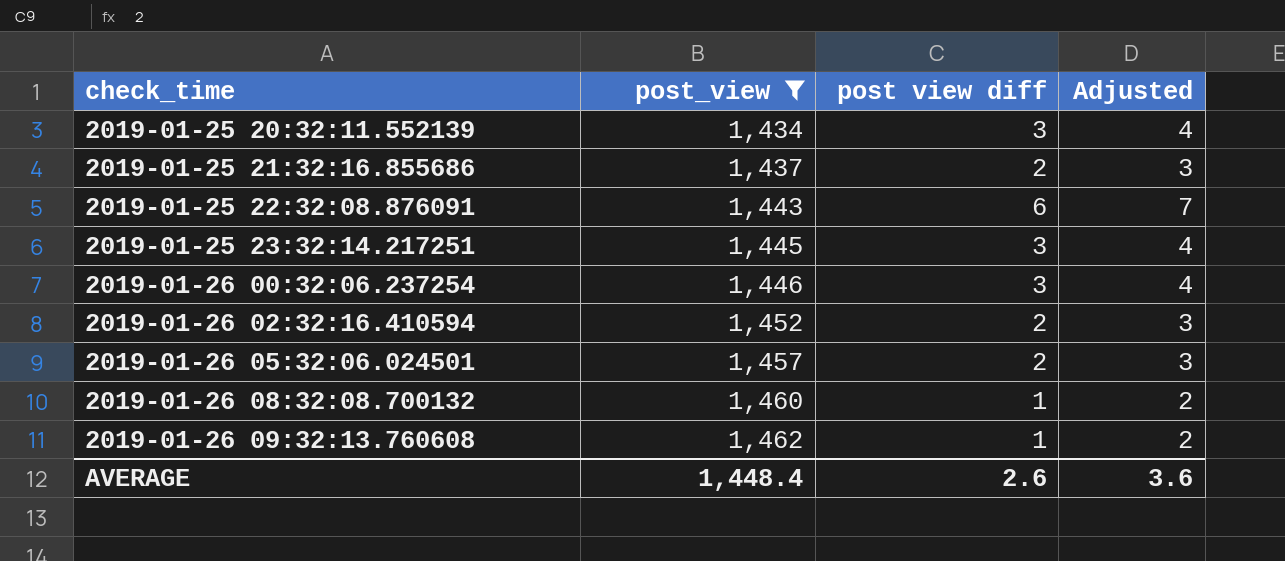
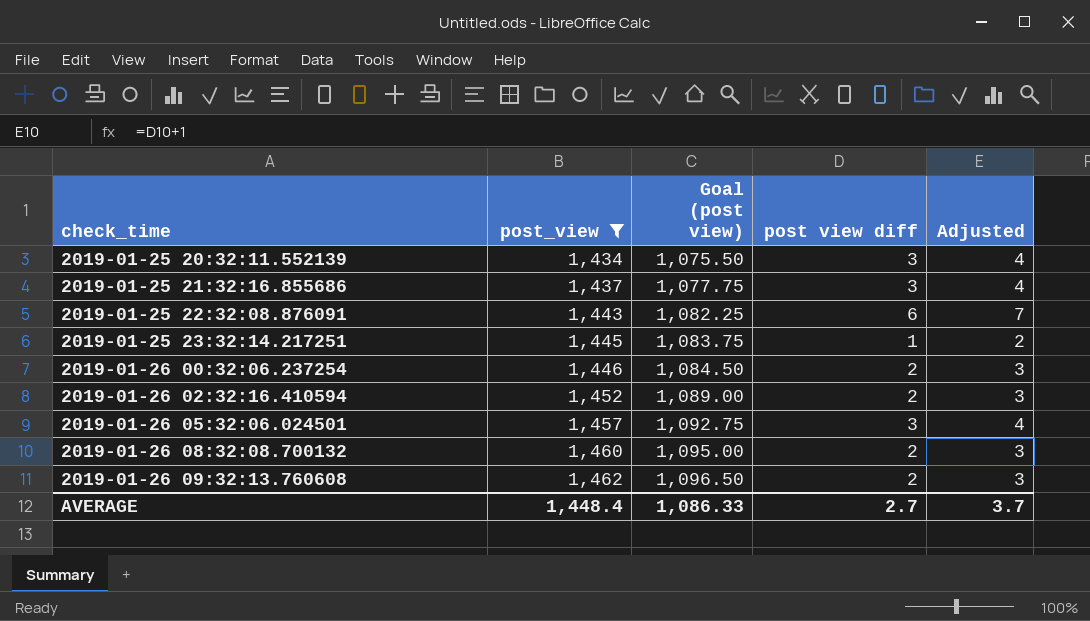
column Goal (post view) | formula: none -> [post_view] * 0.75
2019-01-25 21:32:16.855686 | post view diff: 2 -> 3
2019-01-25 21:32:16.855686 | Adjusted: 3 -> 4
2019-01-25 23:32:14.217251 | post view diff: 3 -> 1
2019-01-25 23:32:14.217251 | Adjusted: 4 -> 2
2019-01-26 00:32:06.237254 | post view diff: 3 -> 2
2019-01-26 00:32:06.237254 | Adjusted: 4 -> 3
2019-01-26 05:32:06.024501 | post view diff: 2 -> 3
2019-01-26 05:32:06.024501 | Adjusted: 3 -> 4
2019-01-26 08:32:08.700132 | post view diff: 1 -> 2
2019-01-26 08:32:08.700132 | Adjusted: 2 -> 3
2019-01-26 09:32:13.760608 | post view diff: 1 -> 2
2019-01-26 09:32:13.760608 | Adjusted: 2 -> 3
AVERAGE | post view diff: 2.6 -> 2.7
AVERAGE | Adjusted: 3.6 -> 3.7

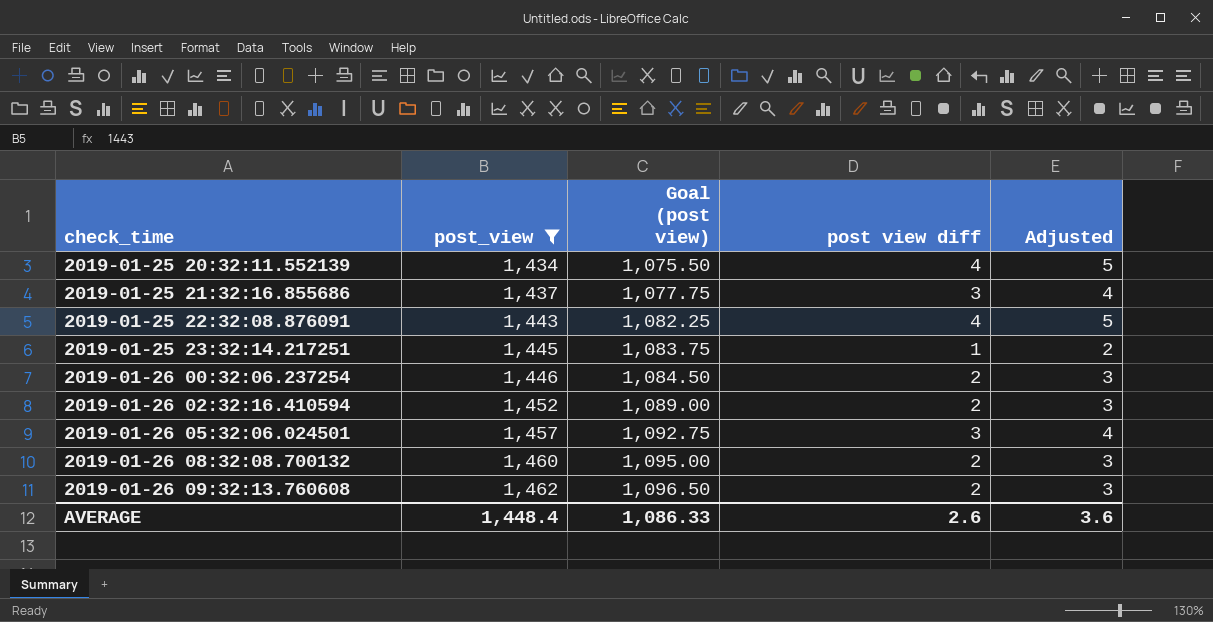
2019-01-25 20:32:11.552139 | post view diff: 3 -> 4
2019-01-25 20:32:11.552139 | Adjusted: 4 -> 5
2019-01-25 22:32:08.876091 | post view diff: 6 -> 4
2019-01-25 22:32:08.876091 | Adjusted: 7 -> 5
AVERAGE | post view diff: 2.7 -> 2.6
AVERAGE | Adjusted: 3.7 -> 3.6

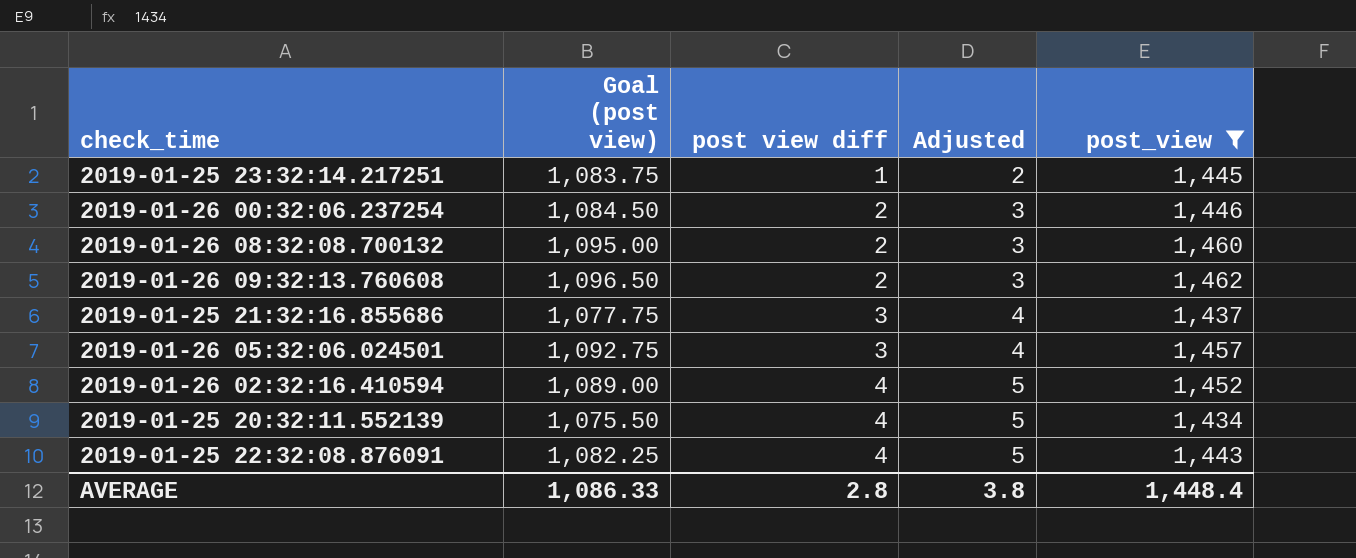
row order: check_time ascending -> post view diff ascending
column post_view | position: 2 -> 5
2019-01-26 02:32:16.410594 | post view diff: 2 -> 4
2019-01-26 02:32:16.410594 | Adjusted: 3 -> 5
AVERAGE | post view diff: 2.6 -> 2.8
AVERAGE | Adjusted: 3.6 -> 3.8

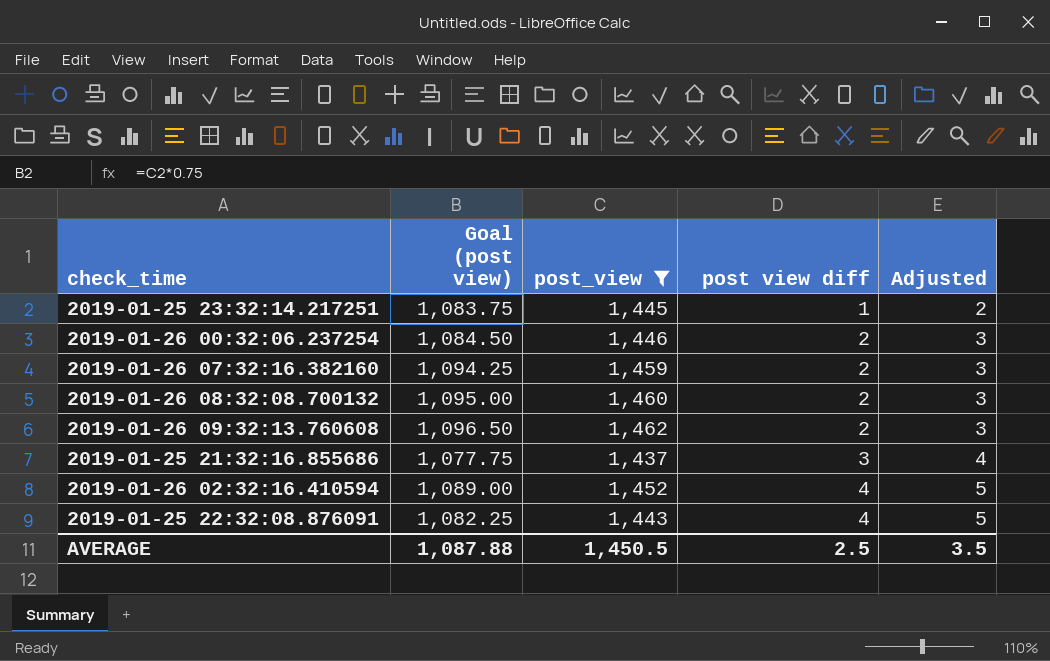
column post_view | position: 5 -> 3
row 2019-01-26 05:32:06.024501: 1,092.75 | 3 | 4 | 1,457 -> none
row 2019-01-25 20:32:11.552139: 1,075.50 | 4 | 5 | 1,434 -> none
row 2019-01-26 07:32:16.382160: none -> 1,094.25 | 1,459 | 2 | 3
AVERAGE | Goal (post view): 1,086.33 -> 1,087.88
AVERAGE | post_view: 1,448.4 -> 1,450.5
AVERAGE | post view diff: 2.8 -> 2.5
AVERAGE | Adjusted: 3.8 -> 3.5

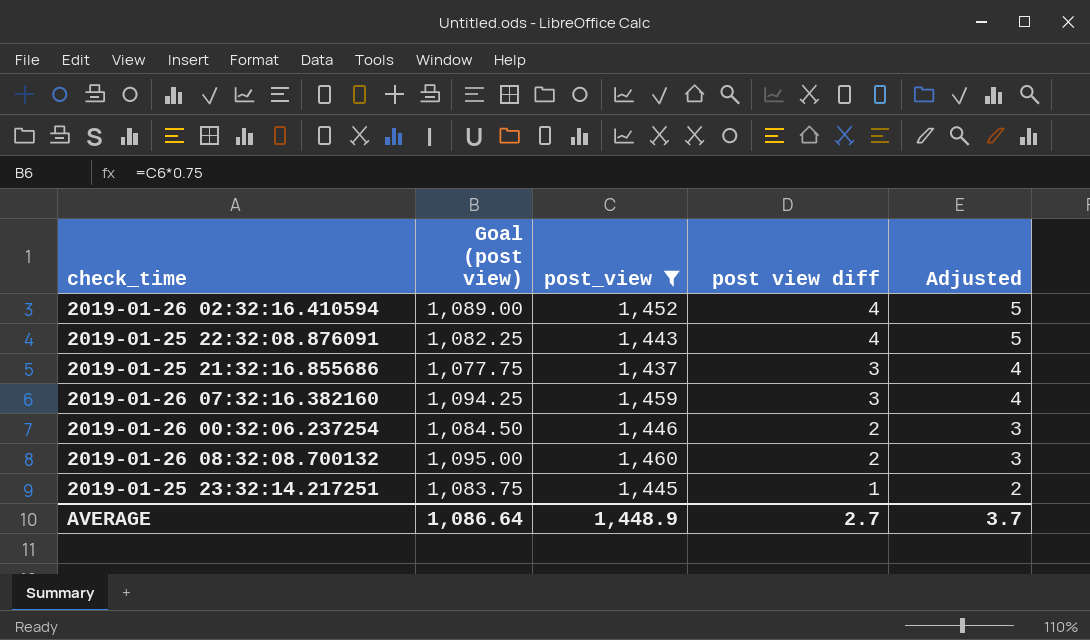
row order: post view diff ascending -> post view diff descending
row 2019-01-26 09:32:13.760608: 1,096.50 | 1,462 | 2 | 3 -> none
2019-01-26 07:32:16.382160 | post view diff: 2 -> 3
2019-01-26 07:32:16.382160 | Adjusted: 3 -> 4
AVERAGE | Goal (post view): 1,087.88 -> 1,086.64
AVERAGE | post_view: 1,450.5 -> 1,448.9
AVERAGE | post view diff: 2.5 -> 2.7
AVERAGE | Adjusted: 3.5 -> 3.7

